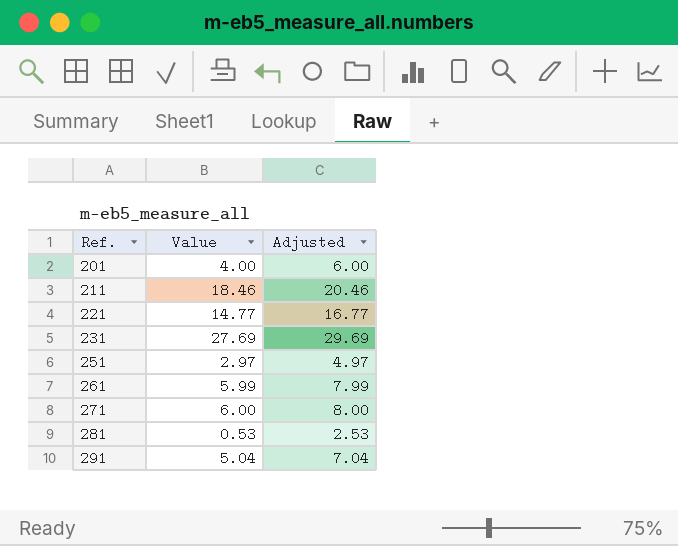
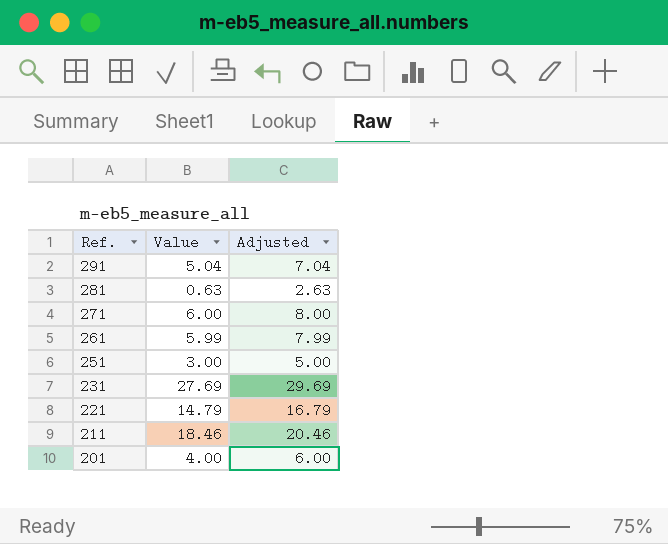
row order: Ref. ascending -> Ref. descending
281 | Value: 0.53 -> 0.63
281 | Adjusted: 2.53 -> 2.63
251 | Value: 2.97 -> 3.00
251 | Adjusted: 4.97 -> 5.00
221 | Value: 14.77 -> 14.79
221 | Adjusted: 16.77 -> 16.79

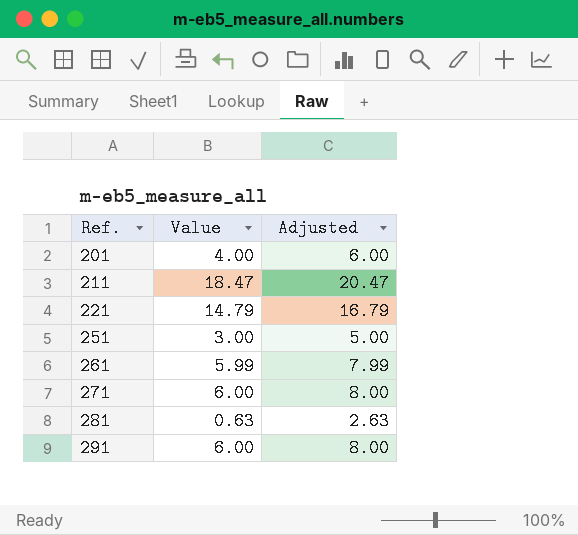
row order: Ref. descending -> Ref. ascending
row 231: 27.69 | 29.69 -> none
211 | Value: 18.46 -> 18.47
211 | Adjusted: 20.46 -> 20.47
291 | Value: 5.04 -> 6.00
291 | Adjusted: 7.04 -> 8.00

